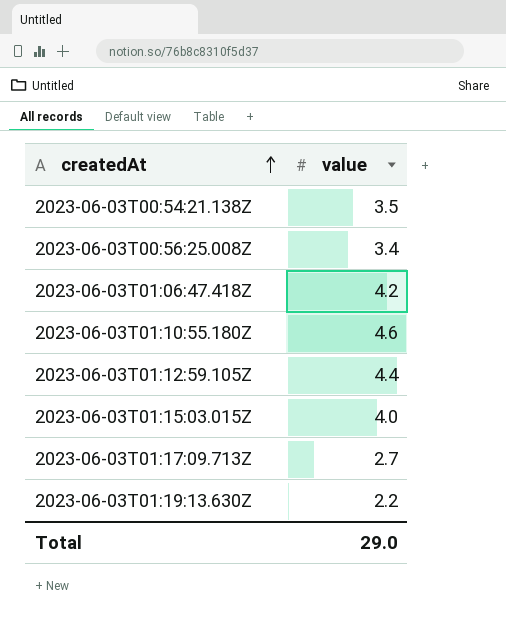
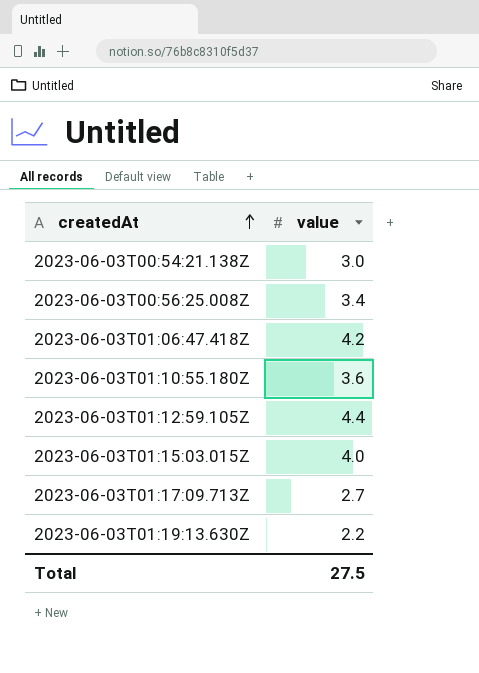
2023-06-03T00:54:21.138Z | value: 3.5 -> 3.0
2023-06-03T01:10:55.180Z | value: 4.6 -> 3.6
Total | value: 29.0 -> 27.5

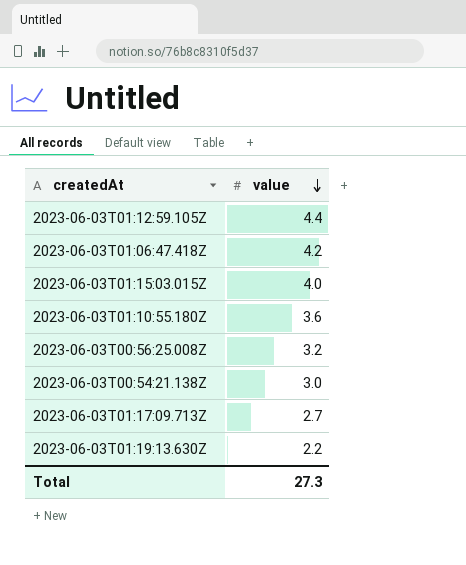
row order: createdAt ascending -> value descending
2023-06-03T00:56:25.008Z | value: 3.4 -> 3.2
Total | value: 27.5 -> 27.3

